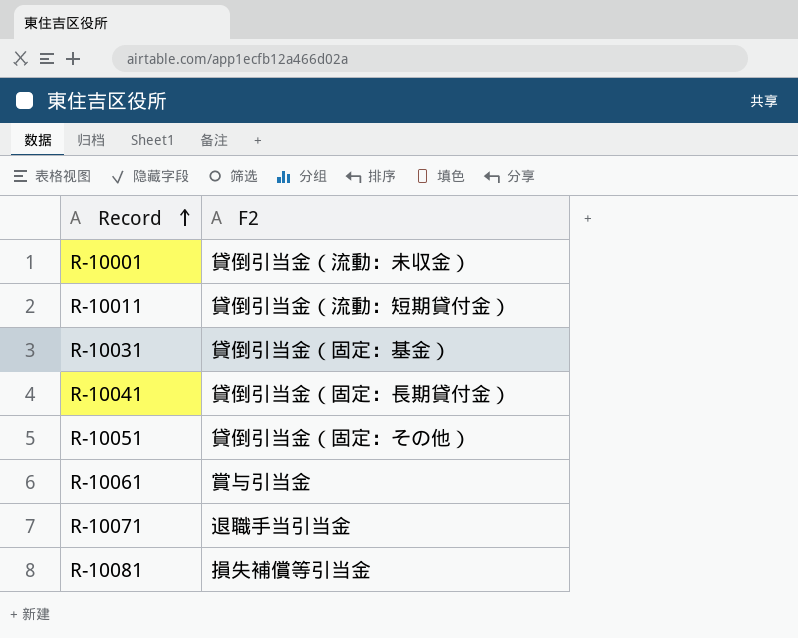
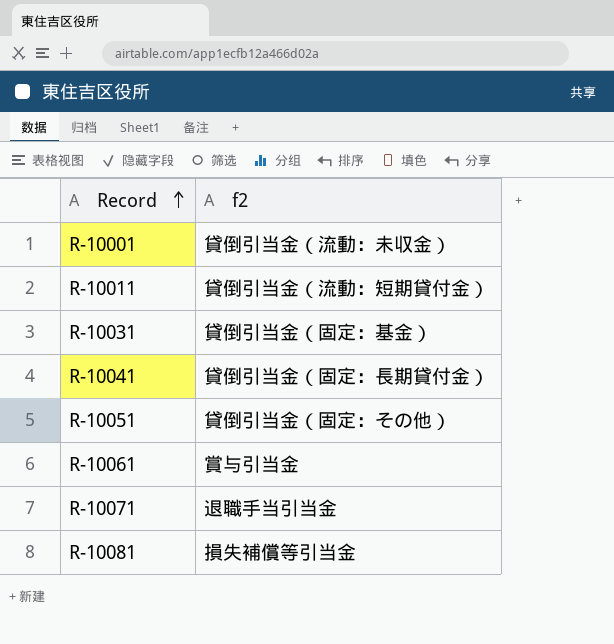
column name: F2 -> f2

